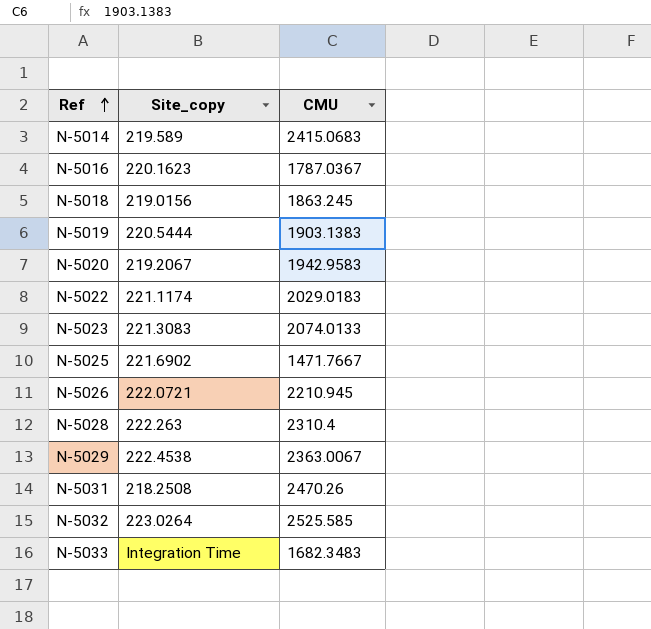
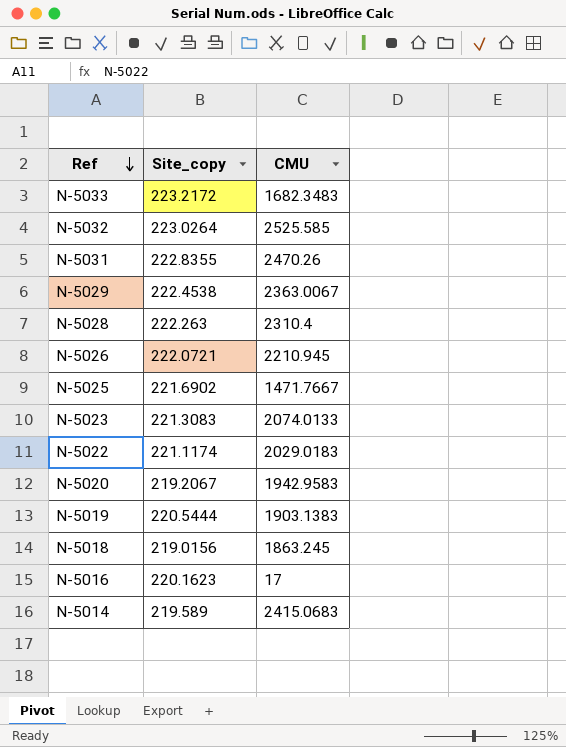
row order: Ref ascending -> Ref descending
N-5033 | Site_copy: Integration Time -> 223.2172
N-5031 | Site_copy: 218.2508 -> 222.8355
N-5016 | CMU: 1787.0367 -> 17

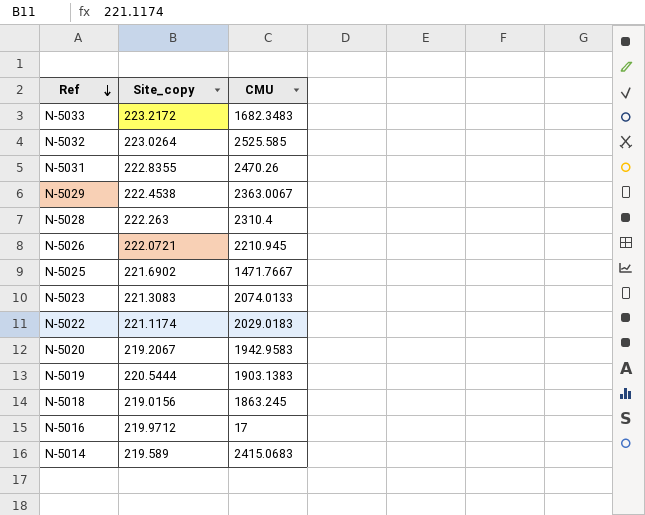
N-5016 | Site_copy: 220.1623 -> 219.9712

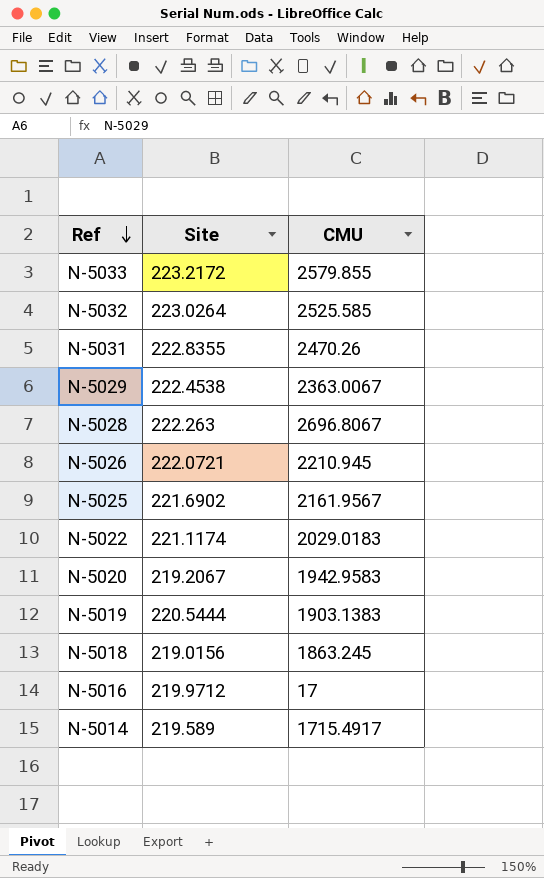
column name: Site_copy -> Site
row N-5023: 221.3083 | 2074.0133 -> none
N-5033 | CMU: 1682.3483 -> 2579.855
N-5028 | CMU: 2310.4 -> 2696.8067
N-5025 | CMU: 1471.7667 -> 2161.9567
N-5014 | CMU: 2415.0683 -> 1715.4917

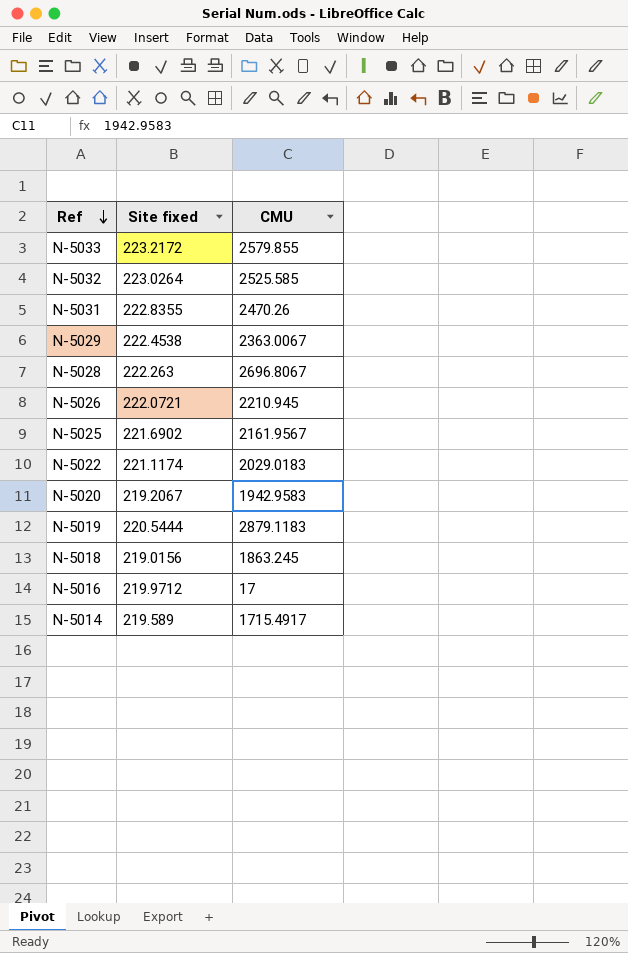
column name: Site -> Site fixed
N-5019 | CMU: 1903.1383 -> 2879.1183

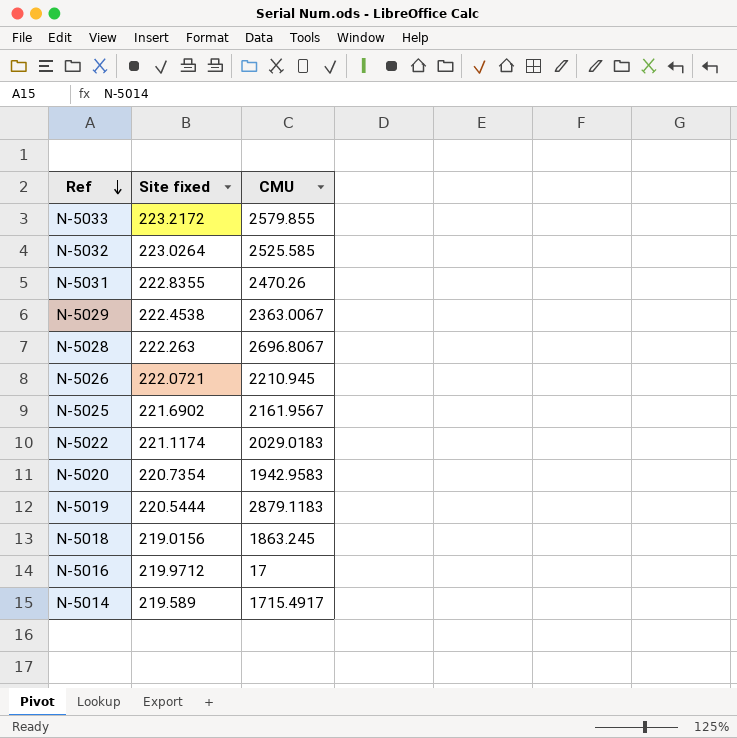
N-5020 | Site fixed: 219.2067 -> 220.7354

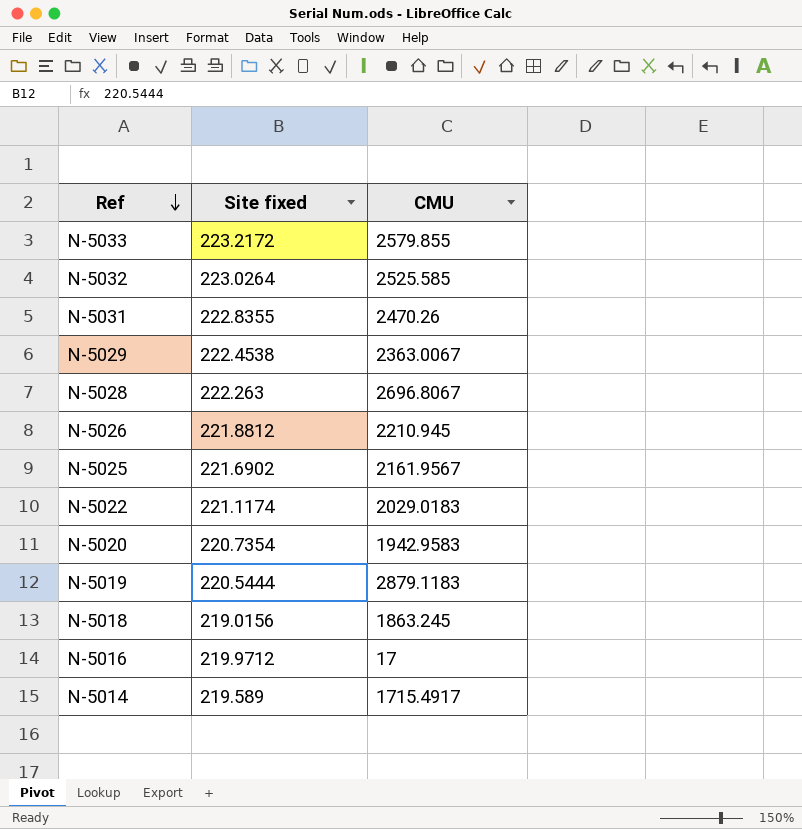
N-5026 | Site fixed: 222.0721 -> 221.8812

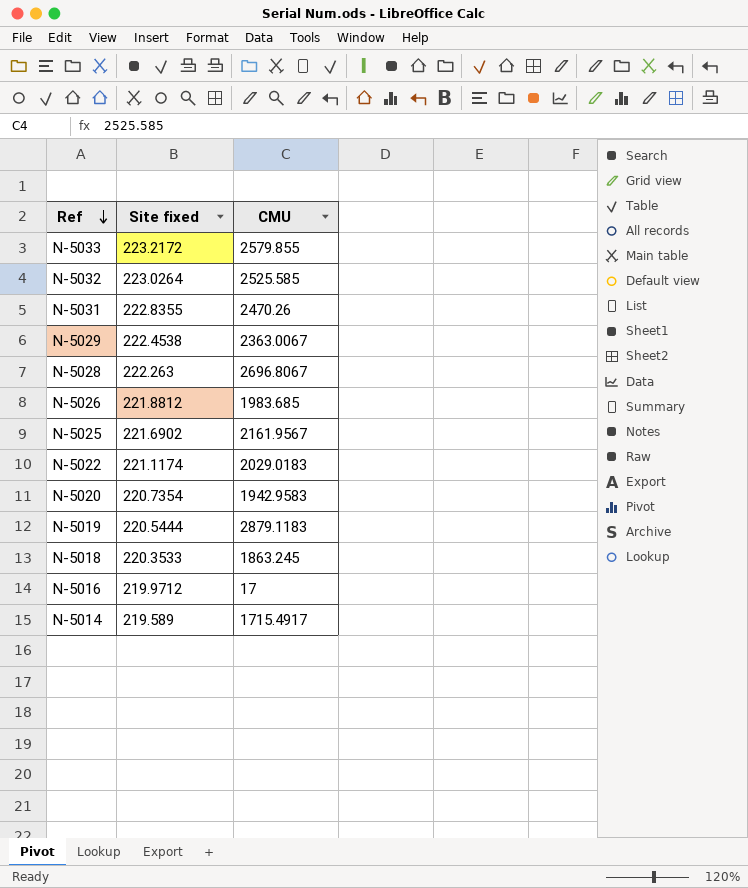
N-5026 | CMU: 2210.945 -> 1983.685
N-5018 | Site fixed: 219.0156 -> 220.3533

